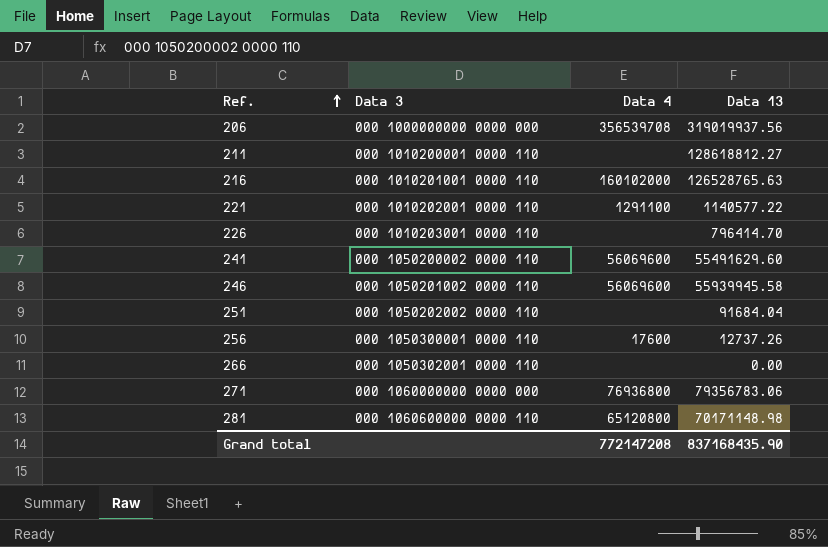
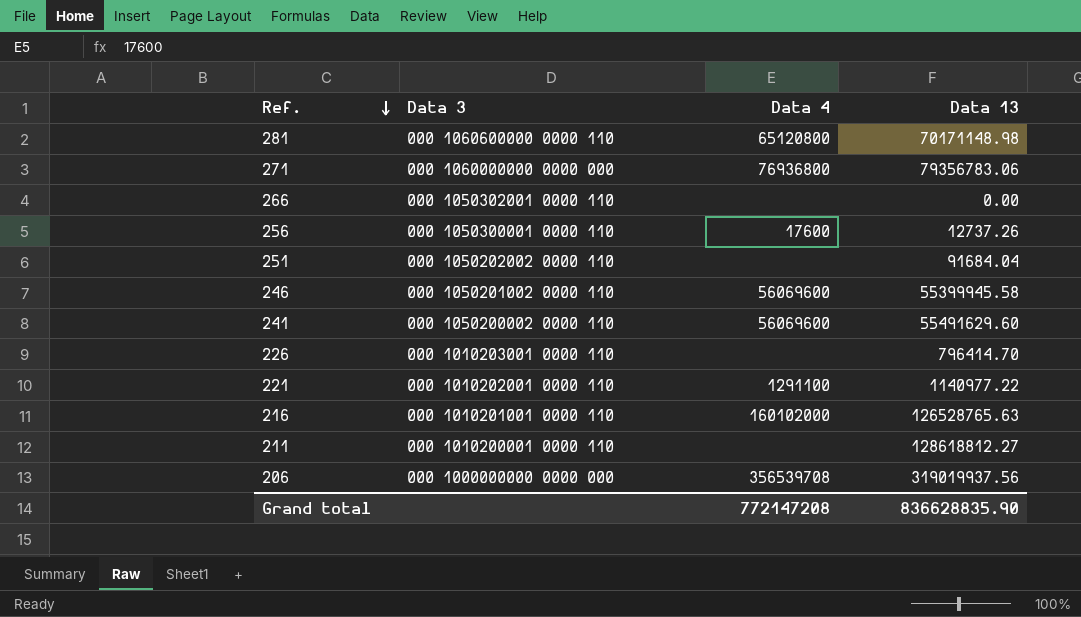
row order: Ref. ascending -> Ref. descending
246 | Data 13: 55939945.58 -> 55399945.58
221 | Data 13: 1140577.22 -> 1140977.22
Grand total | Data 13: 837168435.90 -> 836628835.90

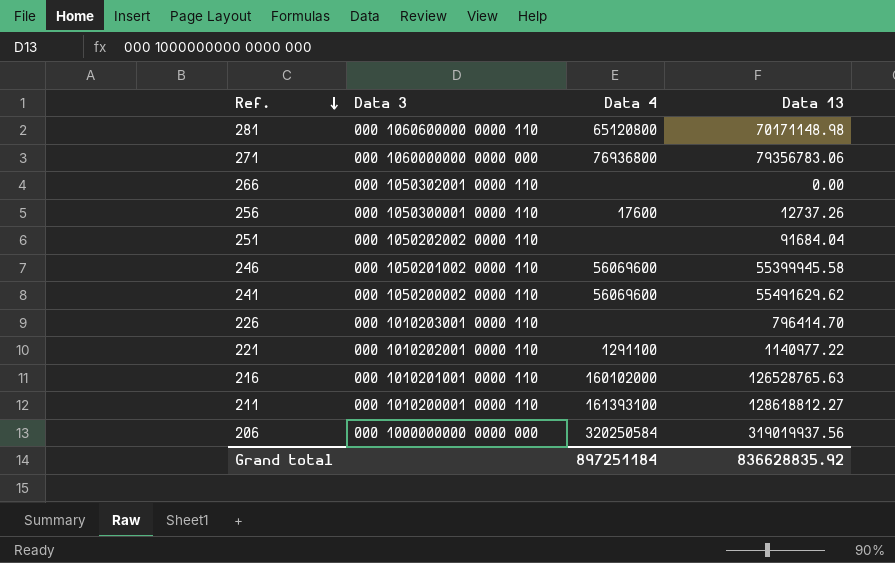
241 | Data 13: 55491629.60 -> 55491629.62
211 | Data 4: none -> 161393100
206 | Data 4: 356539708 -> 320250584
Grand total | Data 4: 772147208 -> 897251184
Grand total | Data 13: 836628835.90 -> 836628835.92

